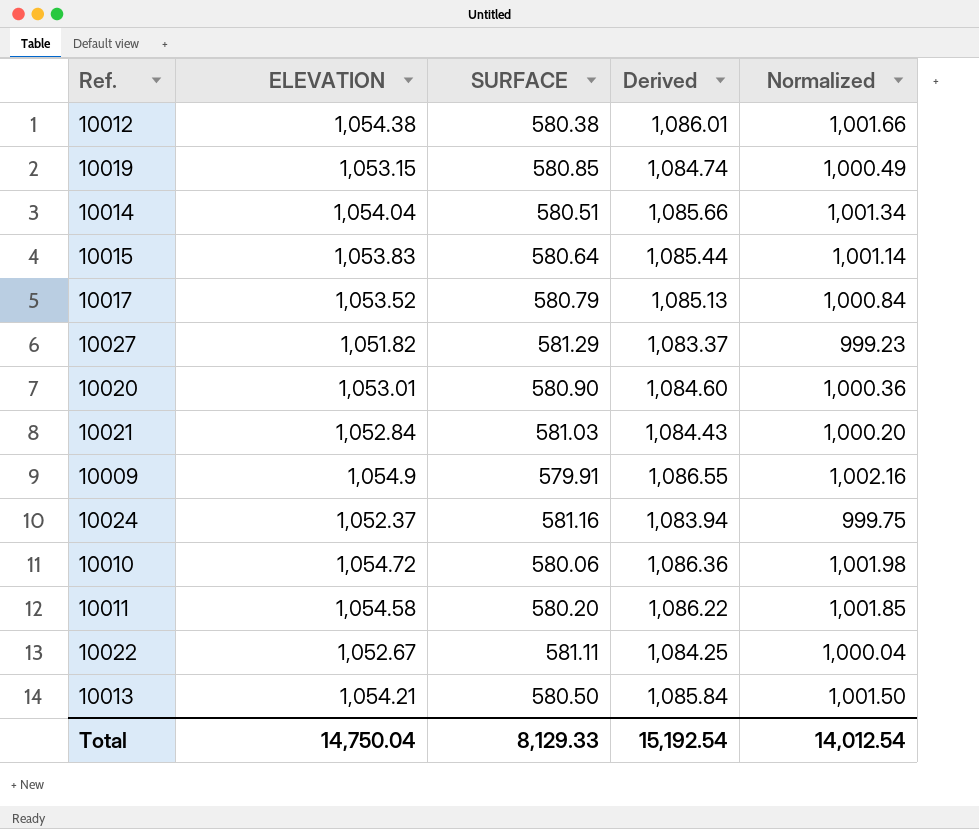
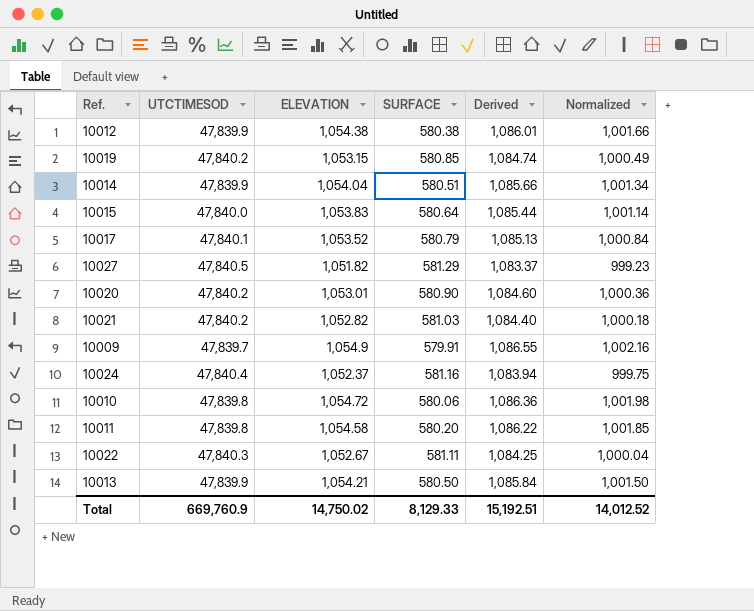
column UTCTIMESOD | position: none -> 2
10021 | ELEVATION: 1,052.84 -> 1,052.82
10021 | Derived: 1,084.43 -> 1,084.40
10021 | Normalized: 1,000.20 -> 1,000.18
Total | ELEVATION: 14,750.04 -> 14,750.02
Total | Derived: 15,192.54 -> 15,192.51
Total | Normalized: 14,012.54 -> 14,012.52

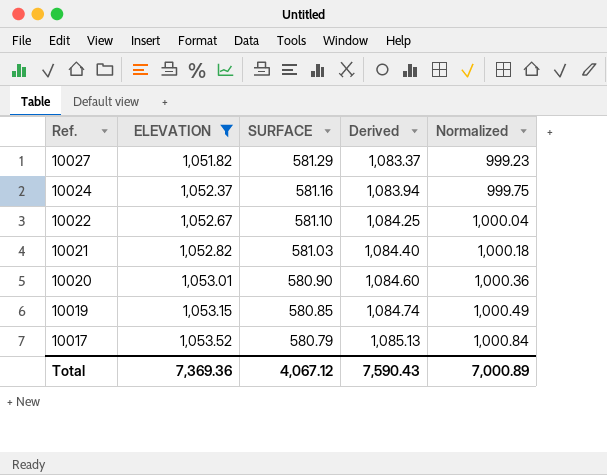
filter: none -> ELEVATION <= 1,053.52
row order: none -> Ref. descending
column UTCTIMESOD | position: 2 -> none
10022 | SURFACE: 581.11 -> 581.10
Total | ELEVATION: 14,750.02 -> 7,369.36
Total | SURFACE: 8,129.33 -> 4,067.12
Total | Derived: 15,192.51 -> 7,590.43
Total | Normalized: 14,012.52 -> 7,000.89

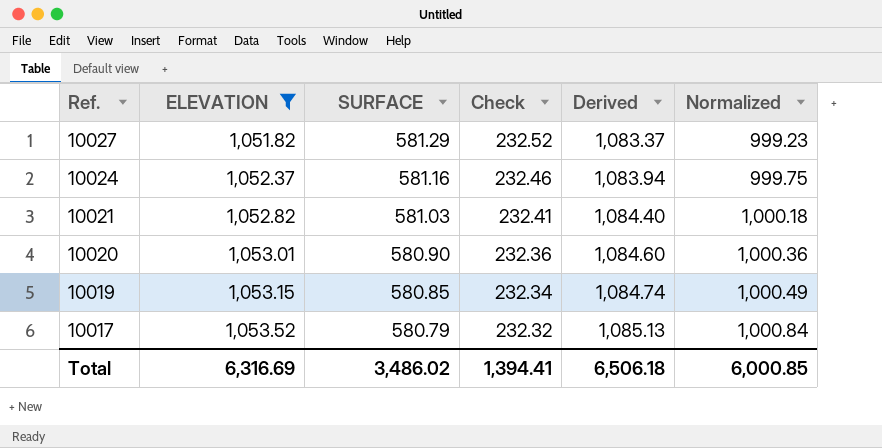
column Check | formula: none -> [SURFACE] * 0.4
row 10022: 1,052.67 | 581.10 | 1,084.25 | 1,000.04 -> none
Total | ELEVATION: 7,369.36 -> 6,316.69
Total | SURFACE: 4,067.12 -> 3,486.02
Total | Derived: 7,590.43 -> 6,506.18
Total | Normalized: 7,000.89 -> 6,000.85

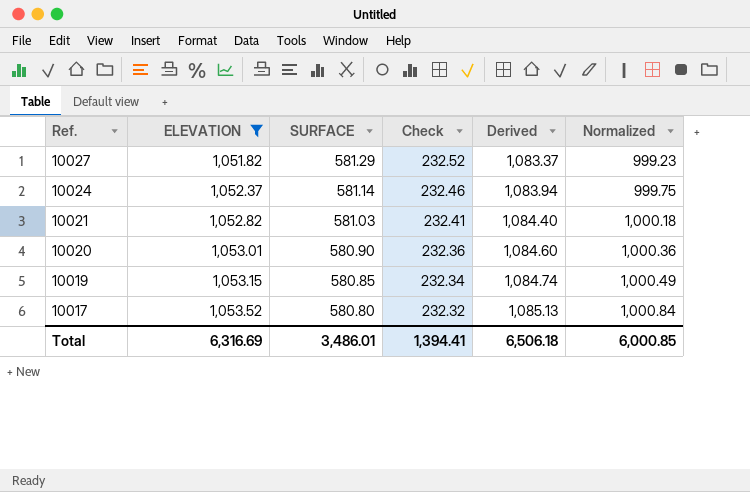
10024 | SURFACE: 581.16 -> 581.14
10017 | SURFACE: 580.79 -> 580.80
Total | SURFACE: 3,486.02 -> 3,486.01

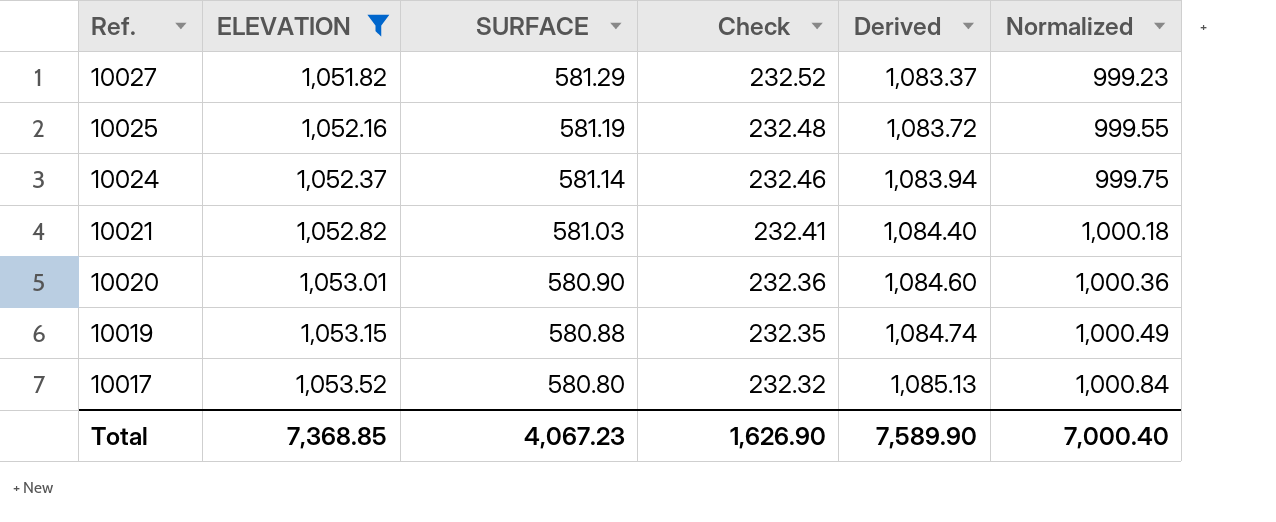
row 10025: none -> 1,052.16 | 581.19 | 232.48 | 1,083.72 | 999.55
10019 | SURFACE: 580.85 -> 580.88
10019 | Check: 232.34 -> 232.35
Total | ELEVATION: 6,316.69 -> 7,368.85
Total | SURFACE: 3,486.01 -> 4,067.23
Total | Check: 1,394.41 -> 1,626.90
Total | Derived: 6,506.18 -> 7,589.90
Total | Normalized: 6,000.85 -> 7,000.40

